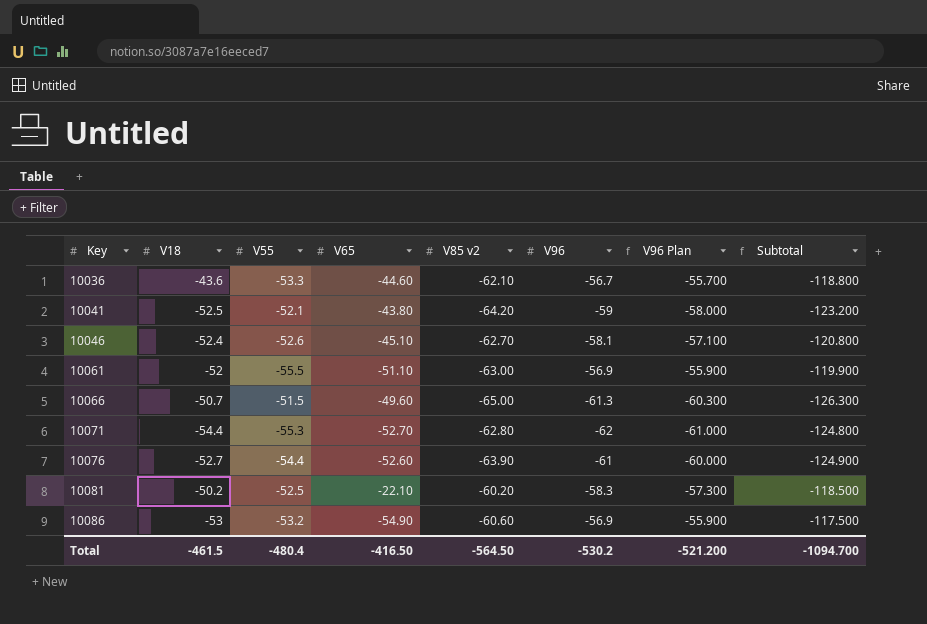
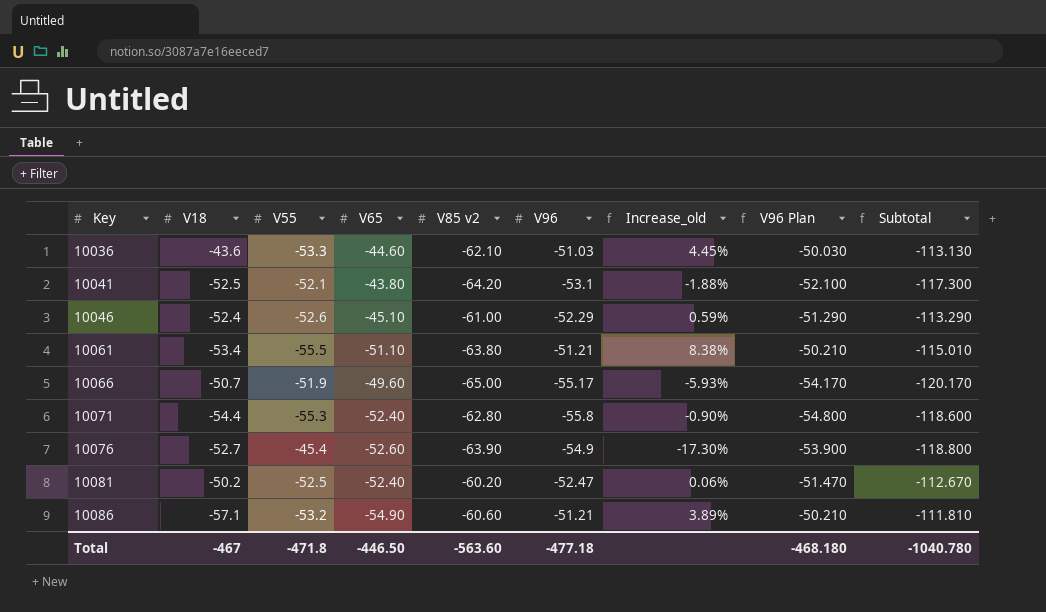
column Increase_old | formula: none -> ([V55] - [V96]) / [V96]
10036 | V96: -56.7 -> -51.03
10036 | V96 Plan: -55.700 -> -50.030
10036 | Subtotal: -118.800 -> -113.130
10041 | V96: -59 -> -53.1
10041 | V96 Plan: -58.000 -> -52.100
10041 | Subtotal: -123.200 -> -117.300
10046 | V85 v2: -62.70 -> -61.00
10046 | V96: -58.1 -> -52.29
10046 | V96 Plan: -57.100 -> -51.290
10046 | Subtotal: -120.800 -> -113.290
10061 | V18: -52 -> -53.4
10061 | V85 v2: -63.00 -> -63.80
10061 | V96: -56.9 -> -51.21
10061 | V96 Plan: -55.900 -> -50.210
10061 | Subtotal: -119.900 -> -115.010
10066 | V55: -51.5 -> -51.9
10066 | V96: -61.3 -> -55.17
10066 | V96 Plan: -60.300 -> -54.170
10066 | Subtotal: -126.300 -> -120.170
10071 | V65: -52.70 -> -52.40
10071 | V96: -62 -> -55.8
10071 | V96 Plan: -61.000 -> -54.800
10071 | Subtotal: -124.800 -> -118.600
10076 | V55: -54.4 -> -45.4
10076 | V96: -61 -> -54.9
10076 | V96 Plan: -60.000 -> -53.900
10076 | Subtotal: -124.900 -> -118.800
10081 | V65: -22.10 -> -52.40
10081 | V96: -58.3 -> -52.47
10081 | V96 Plan: -57.300 -> -51.470
10081 | Subtotal: -118.500 -> -112.670
10086 | V18: -53 -> -57.1
10086 | V96: -56.9 -> -51.21
10086 | V96 Plan: -55.900 -> -50.210
10086 | Subtotal: -117.500 -> -111.810
Total | V18: -461.5 -> -467
Total | V55: -480.4 -> -471.8
Total | V65: -416.50 -> -446.50
Total | V85 v2: -564.50 -> -563.60
Total | V96: -530.2 -> -477.18
Total | V96 Plan: -521.200 -> -468.180
Total | Subtotal: -1094.700 -> -1040.780

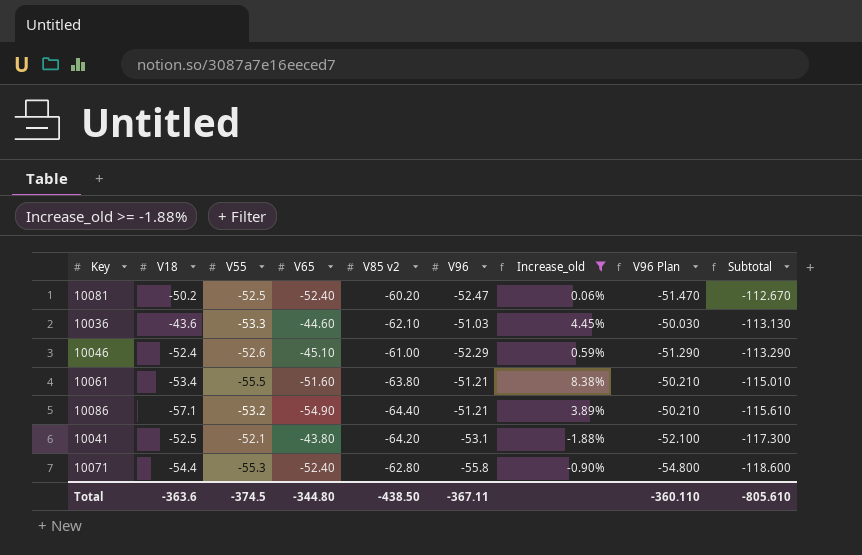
filter: none -> Increase_old >= -1.88%
row order: Key ascending -> Subtotal descending
10061 | V65: -51.10 -> -51.60
10086 | V85 v2: -60.60 -> -64.40
10086 | Subtotal: -111.810 -> -115.610
Total | V18: -467 -> -363.6
Total | V55: -471.8 -> -374.5
Total | V65: -446.50 -> -344.80
Total | V85 v2: -563.60 -> -438.50
Total | V96: -477.18 -> -367.11
Total | V96 Plan: -468.180 -> -360.110
Total | Subtotal: -1040.780 -> -805.610

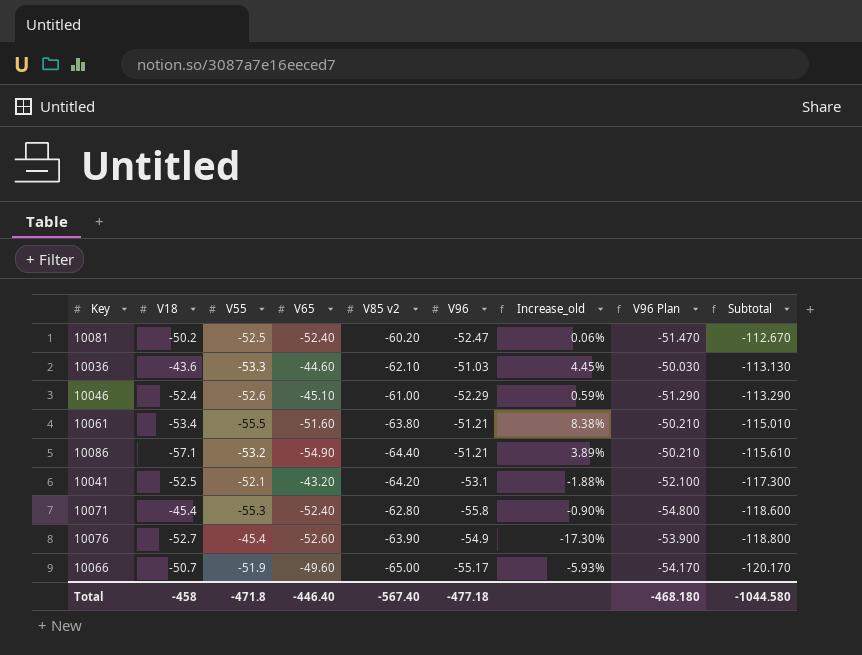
filter: Increase_old >= -1.88% -> none
10041 | V65: -43.80 -> -43.20
10071 | V18: -54.4 -> -45.4
Total | V18: -363.6 -> -458
Total | V55: -374.5 -> -471.8
Total | V65: -344.80 -> -446.40
Total | V85 v2: -438.50 -> -567.40
Total | V96: -367.11 -> -477.18
Total | V96 Plan: -360.110 -> -468.180
Total | Subtotal: -805.610 -> -1044.580

